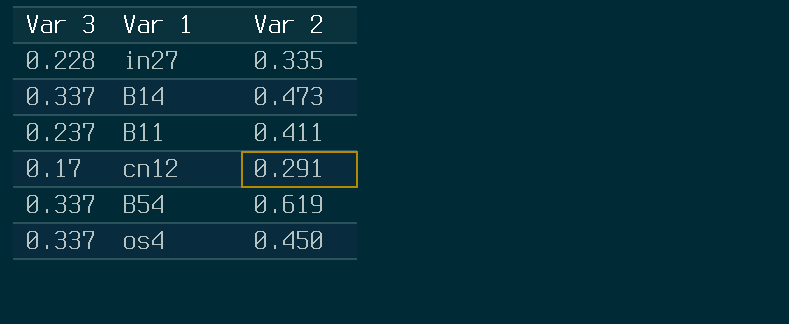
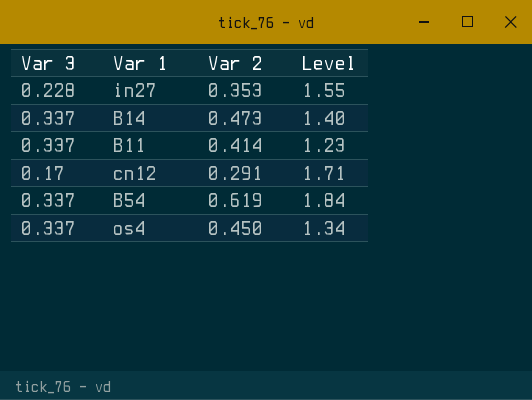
column Level | formula: none -> [Var 2] / [Var 3]
in27 | Var 2: 0.335 -> 0.353
B11 | Var 3: 0.237 -> 0.337
B11 | Var 2: 0.411 -> 0.414

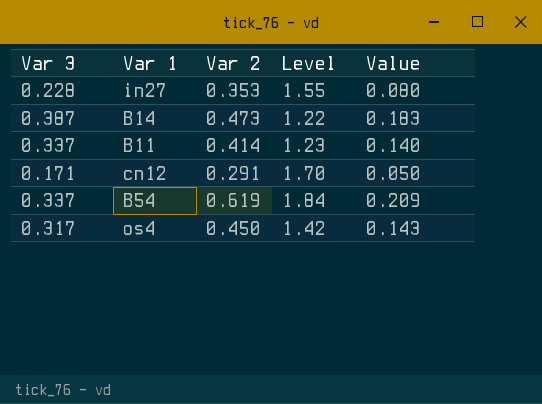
column Value | formula: none -> [Var 3] * [Var 2]
B14 | Var 3: 0.337 -> 0.387
B14 | Level: 1.40 -> 1.22
cn12 | Var 3: 0.17 -> 0.171
cn12 | Level: 1.71 -> 1.70
os4 | Var 3: 0.337 -> 0.317
os4 | Level: 1.34 -> 1.42

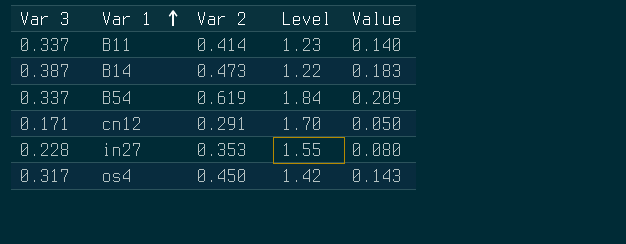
row order: none -> Var 1 ascending

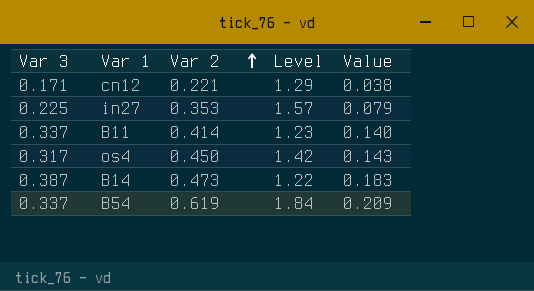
row order: Var 1 ascending -> Var 2 ascending
cn12 | Var 2: 0.291 -> 0.221
cn12 | Level: 1.70 -> 1.29
cn12 | Value: 0.050 -> 0.038
in27 | Var 3: 0.228 -> 0.225
in27 | Level: 1.55 -> 1.57
in27 | Value: 0.080 -> 0.079

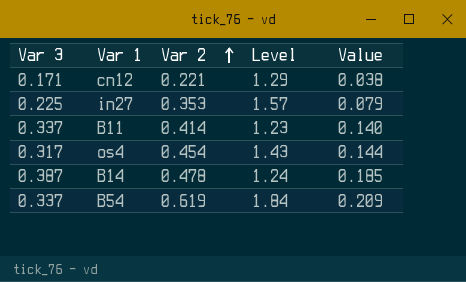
os4 | Var 2: 0.450 -> 0.454
os4 | Level: 1.42 -> 1.43
os4 | Value: 0.143 -> 0.144
B14 | Var 2: 0.473 -> 0.478
B14 | Level: 1.22 -> 1.24
B14 | Value: 0.183 -> 0.185

